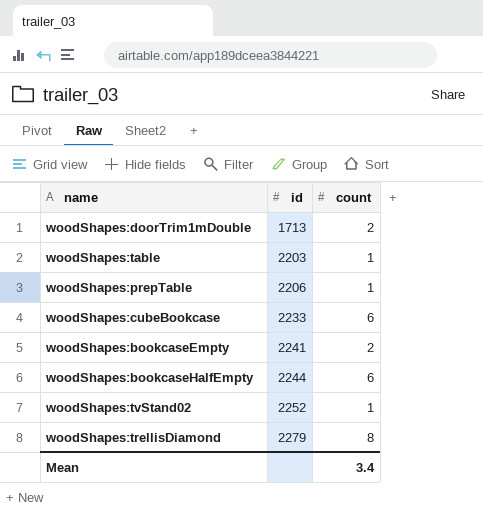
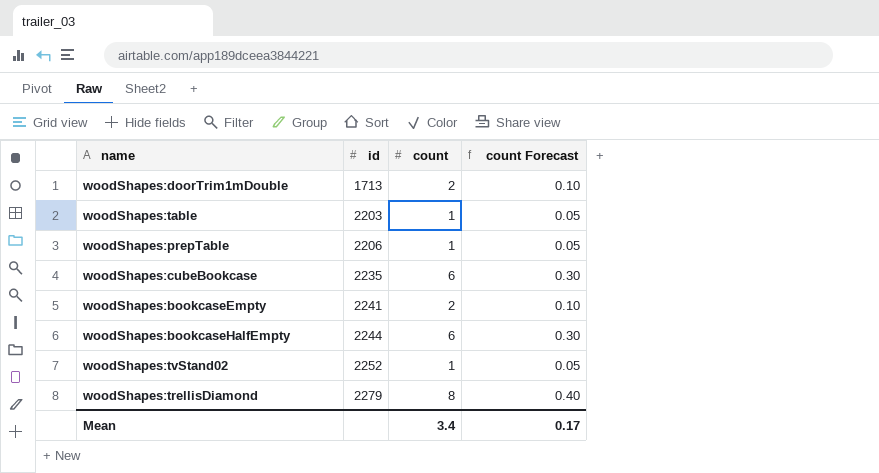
column count Forecast | formula: none -> [count] * 0.05
woodShapes:cubeBookcase | id: 2233 -> 2235

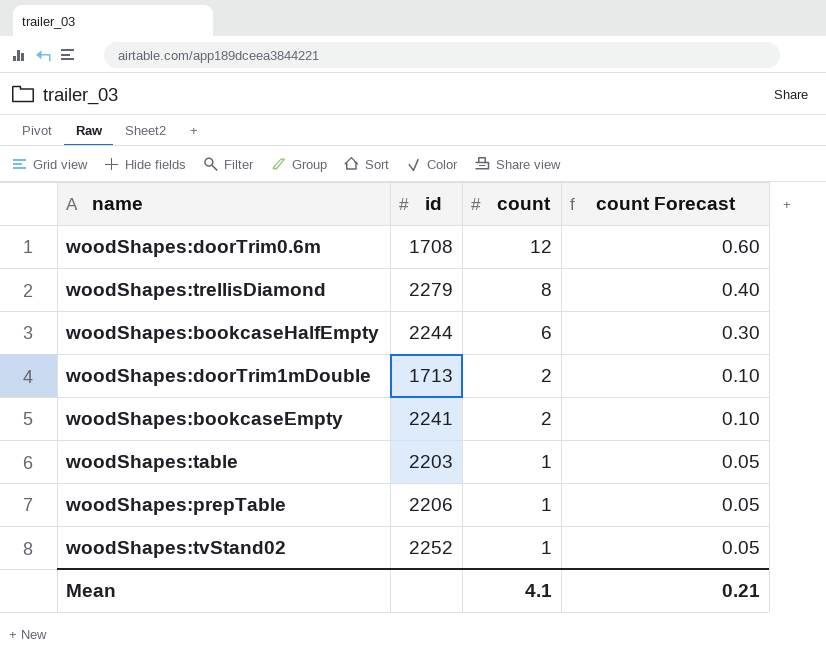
row order: id ascending -> count descending
row woodShapes:cubeBookcase: 2235 | 6 | 0.30 -> none
row woodShapes:doorTrim0.6m: none -> 1708 | 12 | 0.60
Mean | count: 3.4 -> 4.1
Mean | count Forecast: 0.17 -> 0.21

